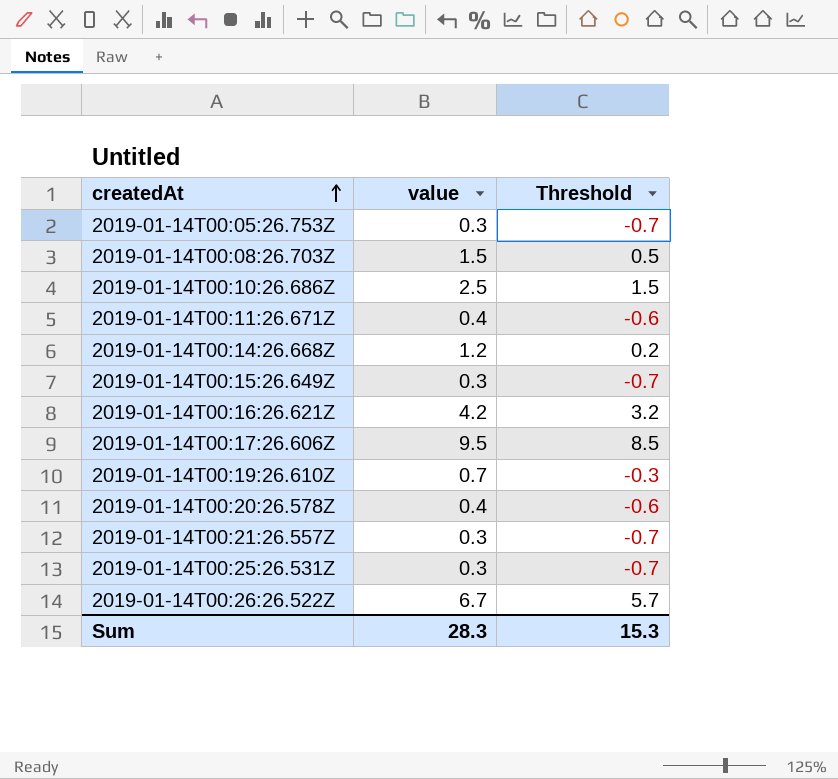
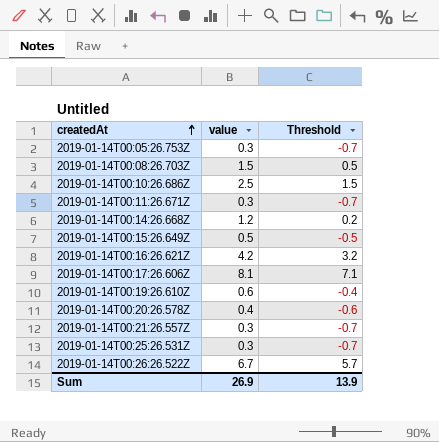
2019-01-14T00:11:26.671Z | value: 0.4 -> 0.3
2019-01-14T00:11:26.671Z | Threshold: -0.6 -> -0.7
2019-01-14T00:15:26.649Z | value: 0.3 -> 0.5
2019-01-14T00:15:26.649Z | Threshold: -0.7 -> -0.5
2019-01-14T00:17:26.606Z | value: 9.5 -> 8.1
2019-01-14T00:17:26.606Z | Threshold: 8.5 -> 7.1
2019-01-14T00:19:26.610Z | value: 0.7 -> 0.6
2019-01-14T00:19:26.610Z | Threshold: -0.3 -> -0.4
Sum | value: 28.3 -> 26.9
Sum | Threshold: 15.3 -> 13.9

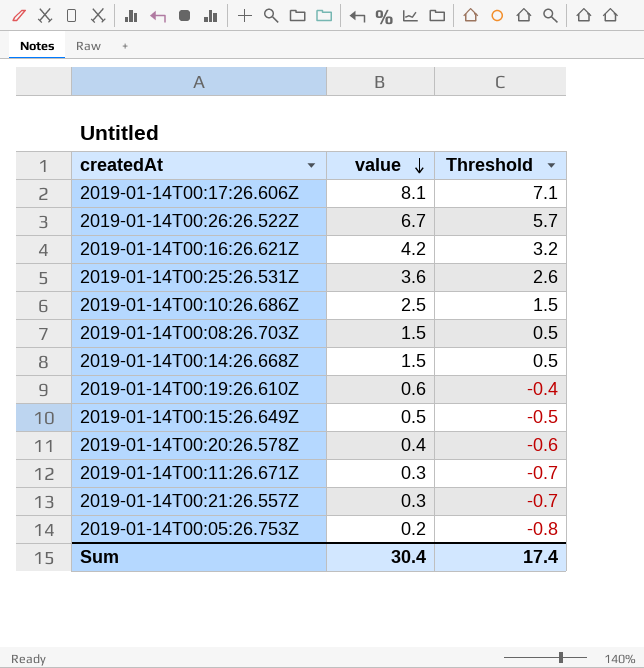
row order: createdAt ascending -> value descending
2019-01-14T00:25:26.531Z | value: 0.3 -> 3.6
2019-01-14T00:25:26.531Z | Threshold: -0.7 -> 2.6
2019-01-14T00:14:26.668Z | value: 1.2 -> 1.5
2019-01-14T00:14:26.668Z | Threshold: 0.2 -> 0.5
2019-01-14T00:05:26.753Z | value: 0.3 -> 0.2
2019-01-14T00:05:26.753Z | Threshold: -0.7 -> -0.8
Sum | value: 26.9 -> 30.4
Sum | Threshold: 13.9 -> 17.4

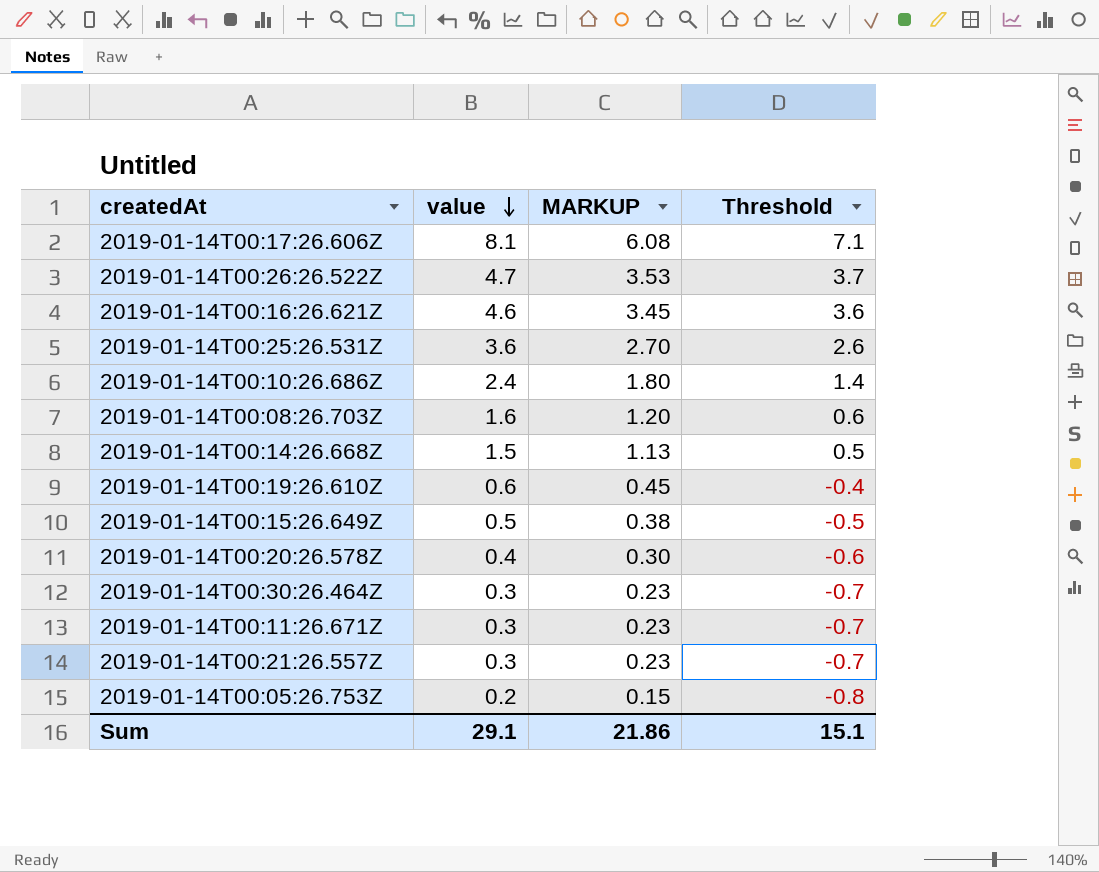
column MARKUP | formula: none -> [value] * 0.75
2019-01-14T00:26:26.522Z | value: 6.7 -> 4.7
2019-01-14T00:26:26.522Z | Threshold: 5.7 -> 3.7
2019-01-14T00:16:26.621Z | value: 4.2 -> 4.6
2019-01-14T00:16:26.621Z | Threshold: 3.2 -> 3.6
2019-01-14T00:10:26.686Z | value: 2.5 -> 2.4
2019-01-14T00:10:26.686Z | Threshold: 1.5 -> 1.4
2019-01-14T00:08:26.703Z | value: 1.5 -> 1.6
2019-01-14T00:08:26.703Z | Threshold: 0.5 -> 0.6
row 2019-01-14T00:30:26.464Z: none -> 0.3 | 0.23 | -0.7
Sum | value: 30.4 -> 29.1
Sum | Threshold: 17.4 -> 15.1

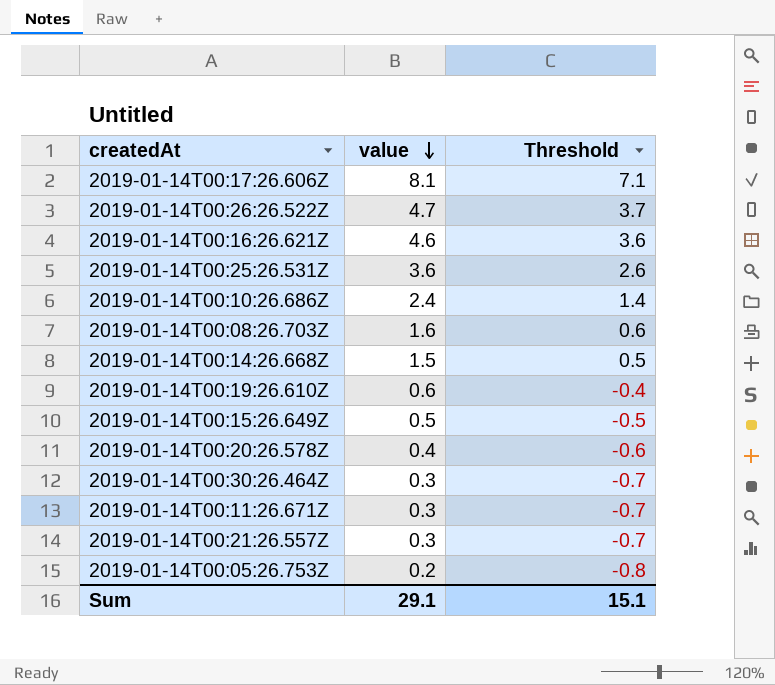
column MARKUP | formula: [value] * 0.75 -> none

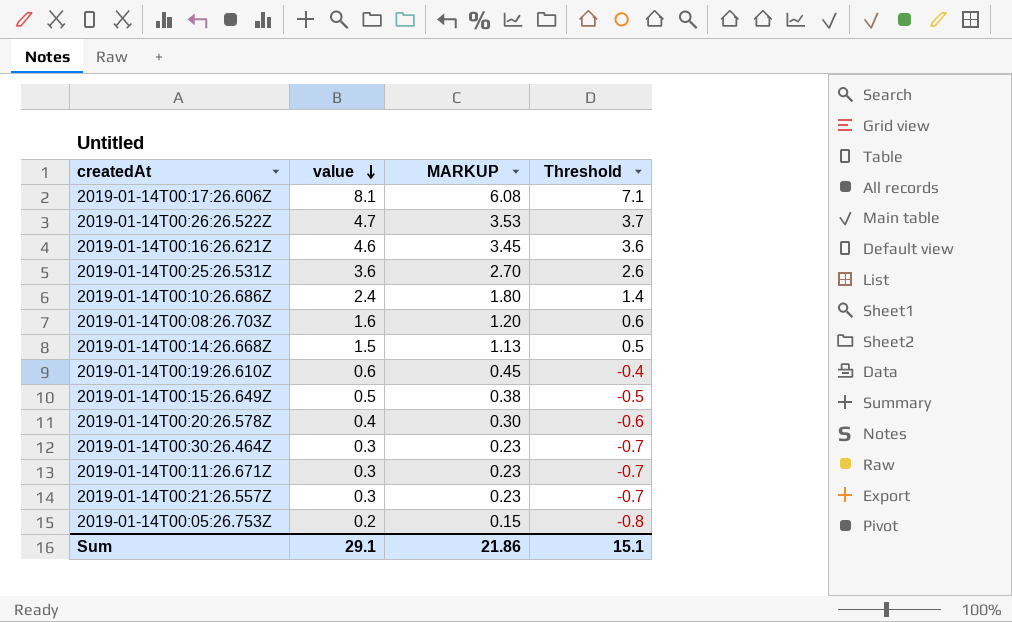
column MARKUP | formula: none -> [value] * 0.75

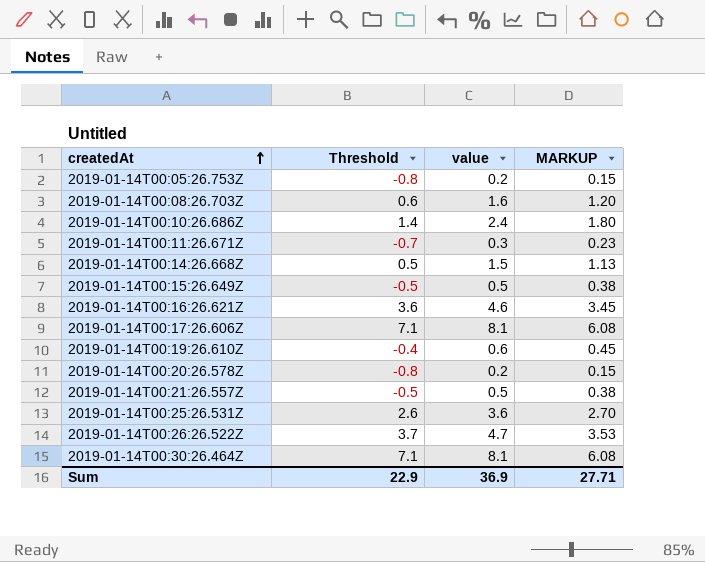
row order: value descending -> createdAt ascending
column Threshold | position: 4 -> 2
2019-01-14T00:20:26.578Z | Threshold: -0.6 -> -0.8
2019-01-14T00:20:26.578Z | value: 0.4 -> 0.2
2019-01-14T00:20:26.578Z | MARKUP: 0.30 -> 0.15
2019-01-14T00:21:26.557Z | Threshold: -0.7 -> -0.5
2019-01-14T00:21:26.557Z | value: 0.3 -> 0.5
2019-01-14T00:21:26.557Z | MARKUP: 0.23 -> 0.38
2019-01-14T00:30:26.464Z | Threshold: -0.7 -> 7.1
2019-01-14T00:30:26.464Z | value: 0.3 -> 8.1
2019-01-14T00:30:26.464Z | MARKUP: 0.23 -> 6.08
Sum | Threshold: 15.1 -> 22.9
Sum | value: 29.1 -> 36.9
Sum | MARKUP: 21.86 -> 27.71

